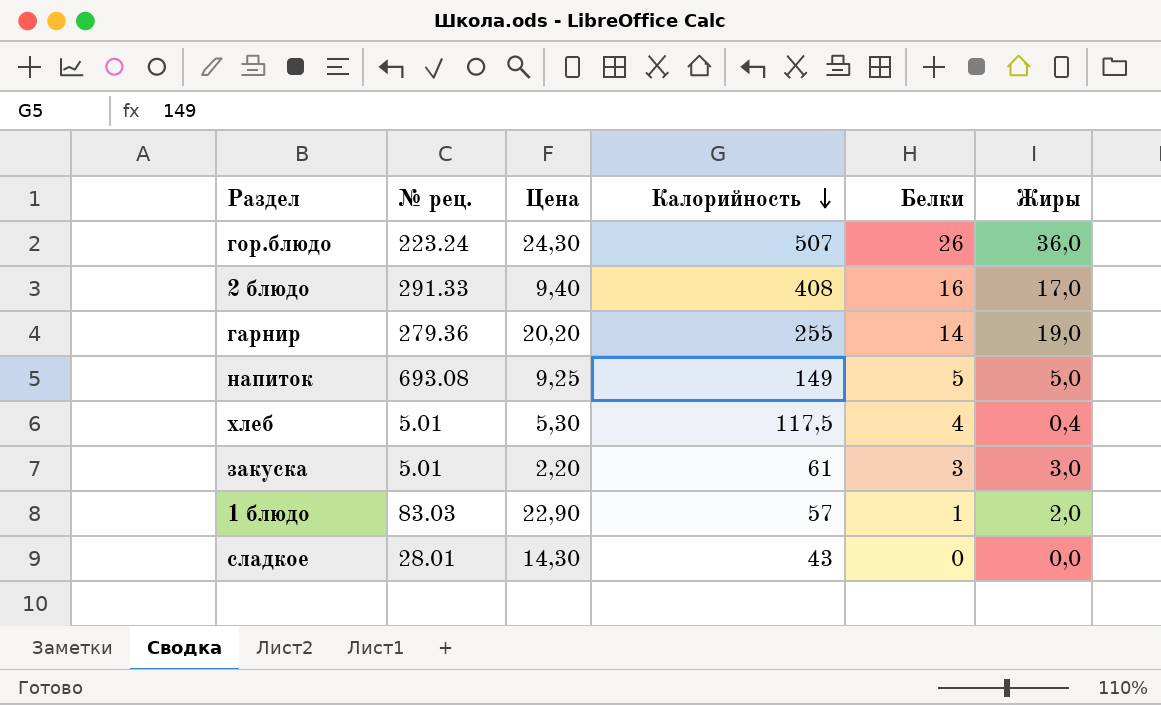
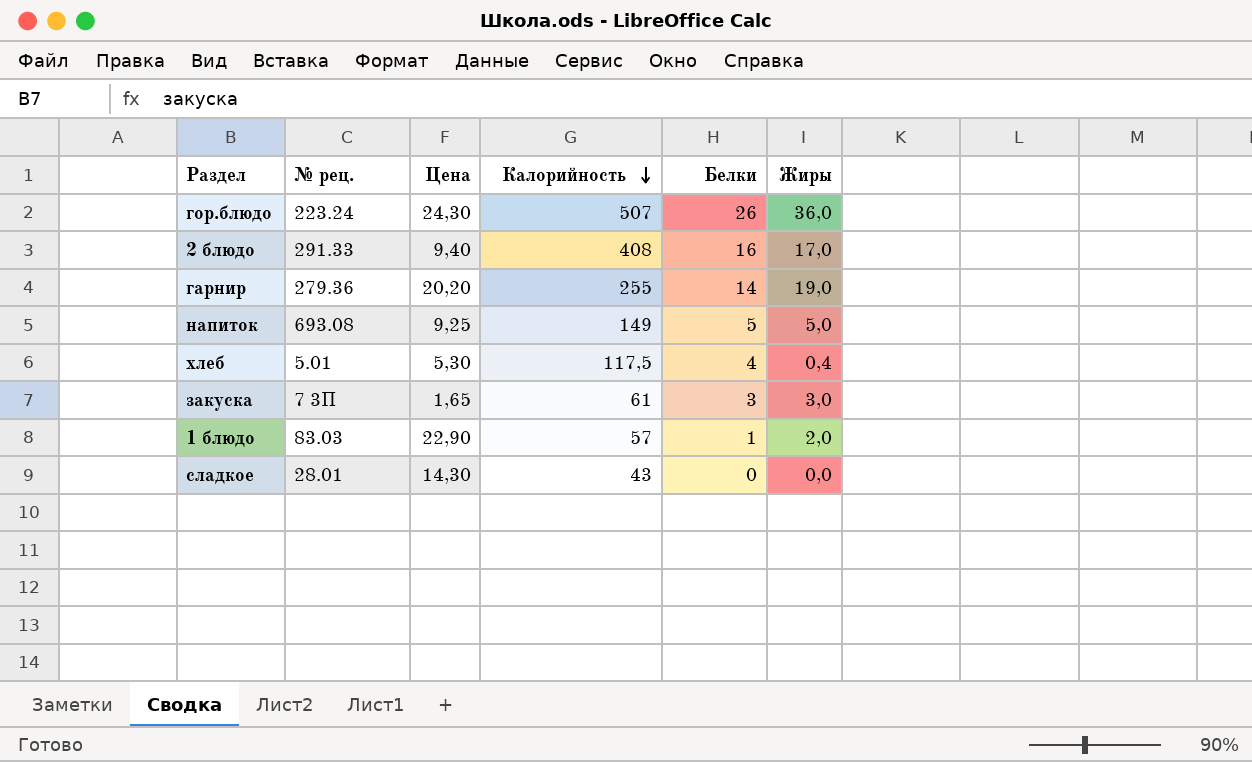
закуска | № рец.: 5.01 -> 7 3П
закуска | Цена: 2,20 -> 1,65

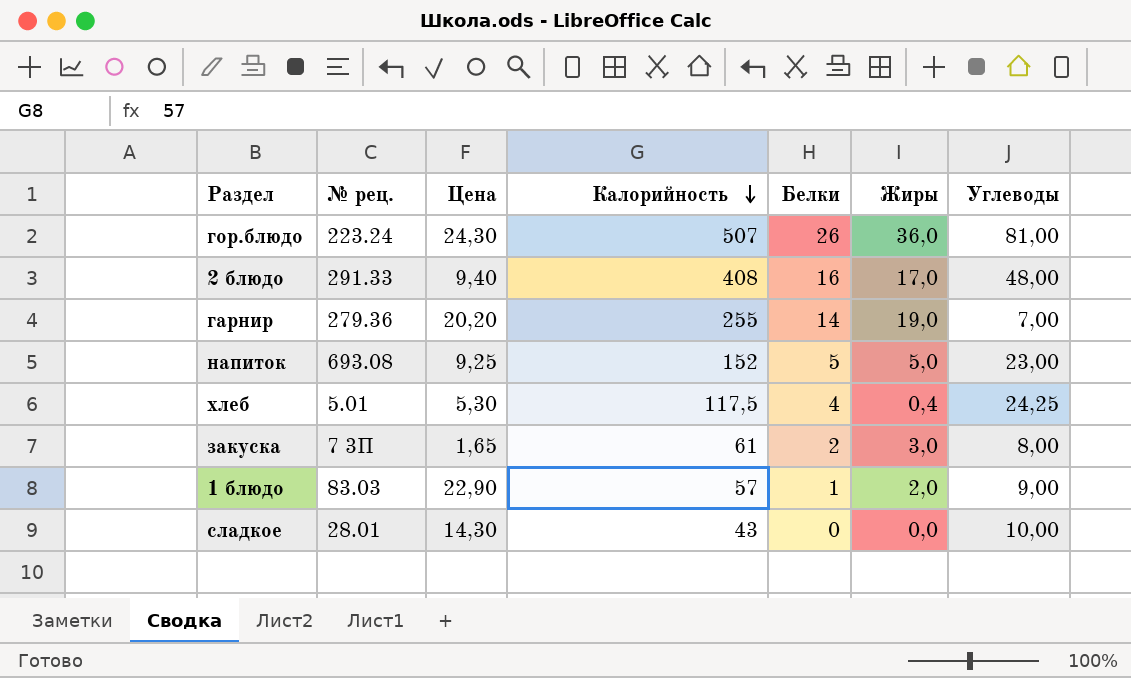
column Углеводы | position: none -> 7
напиток | Калорийность: 149 -> 152
закуска | Белки: 3 -> 2

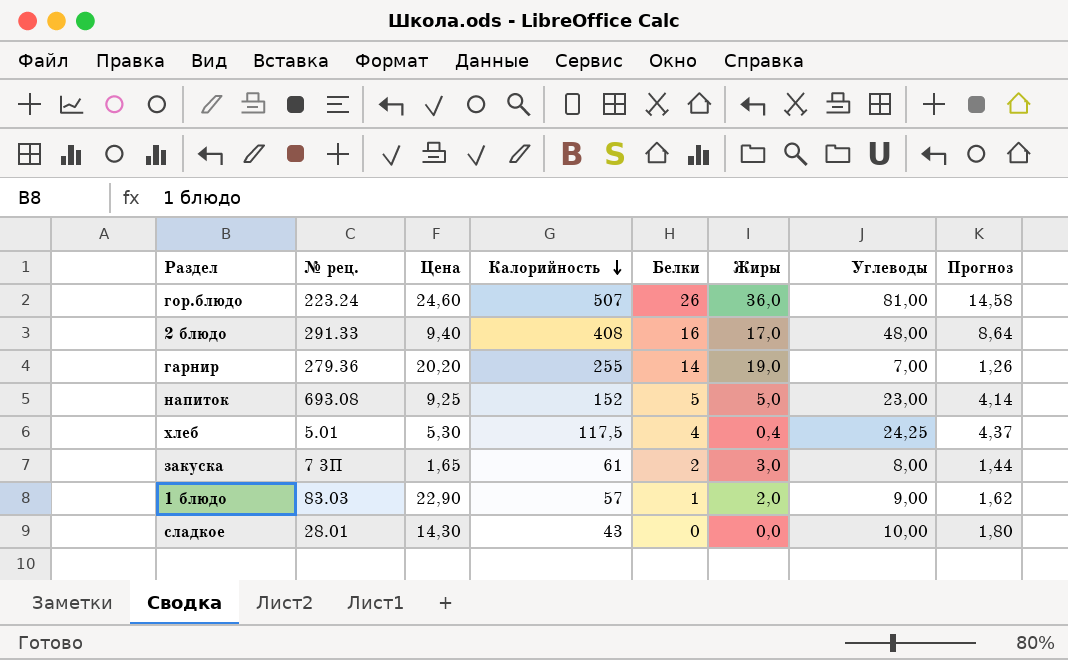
column Прогноз | formula: none -> [Углеводы] * 0,18
гор.блюдо | Цена: 24,30 -> 24,60

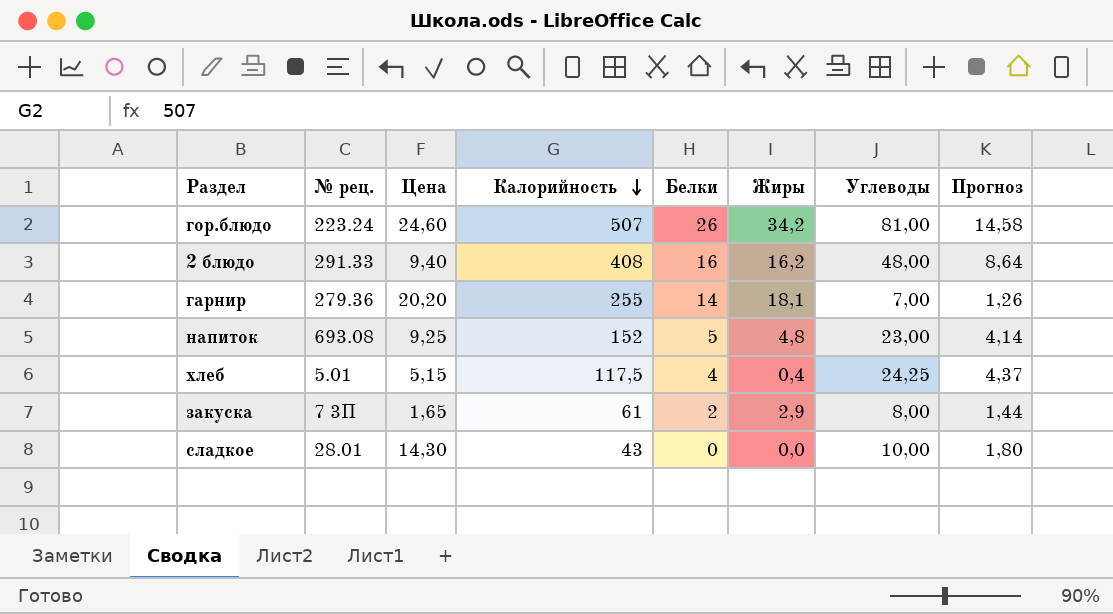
row 1 блюдо: 83.03 | 22,90 | 57 | 1 | 2,0 | 9,00 | 1,62 -> none
гор.блюдо | Жиры: 36,0 -> 34,2
2 блюдо | Жиры: 17,0 -> 16,2
гарнир | Жиры: 19,0 -> 18,1
напиток | Жиры: 5,0 -> 4,8
хлеб | Цена: 5,30 -> 5,15
закуска | Жиры: 3,0 -> 2,9

